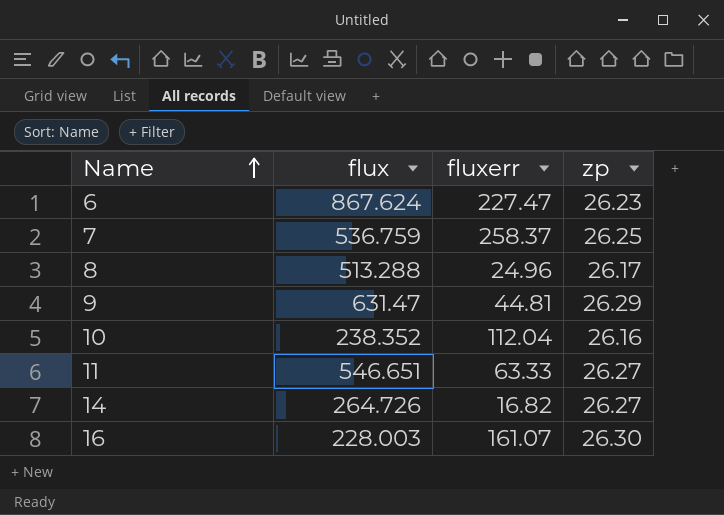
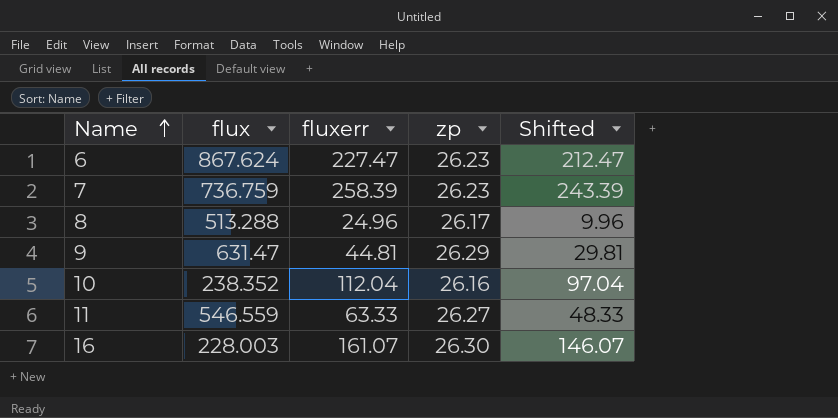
column Shifted | formula: none -> [fluxerr] - 15
row 14: 264.726 | 16.82 | 26.27 -> none
7 | flux: 536.759 -> 736.759
7 | fluxerr: 258.37 -> 258.39
7 | zp: 26.25 -> 26.23
11 | flux: 546.651 -> 546.559

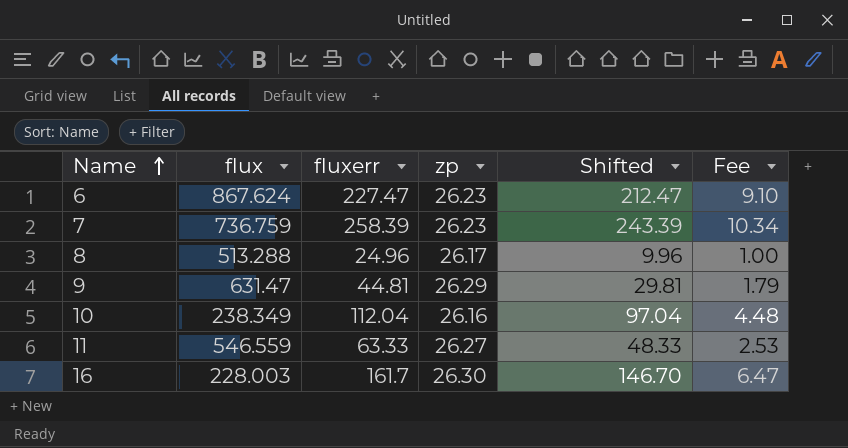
column Fee | formula: none -> [fluxerr] * 0.04
10 | flux: 238.352 -> 238.349
16 | fluxerr: 161.07 -> 161.7
16 | Shifted: 146.07 -> 146.70

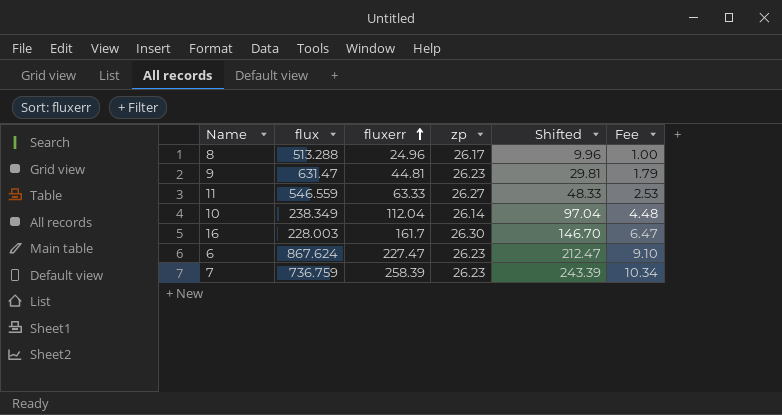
row order: Name ascending -> fluxerr ascending
9 | zp: 26.29 -> 26.23
10 | zp: 26.16 -> 26.14

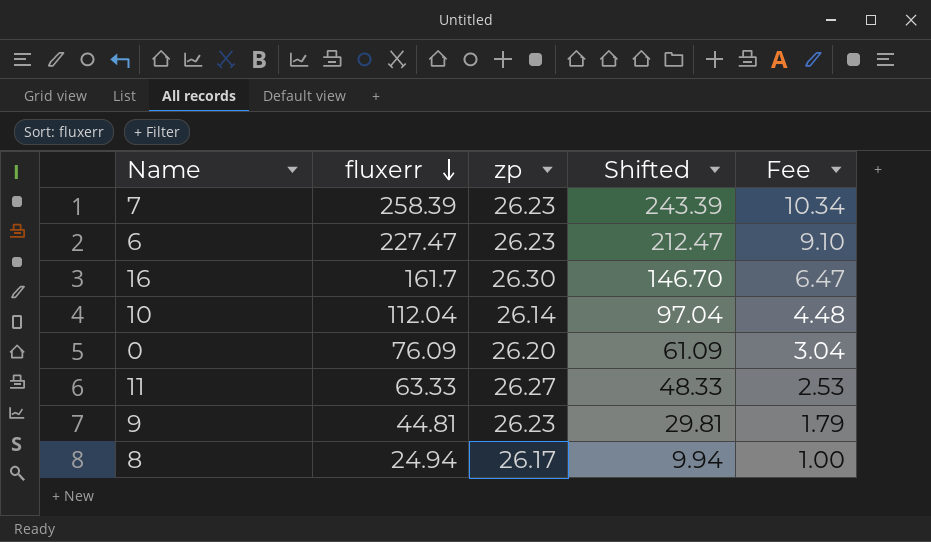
row order: fluxerr ascending -> fluxerr descending
column flux | position: 2 -> none
row 0: none -> 76.09 | 26.20 | 61.09 | 3.04
8 | fluxerr: 24.96 -> 24.94
8 | Shifted: 9.96 -> 9.94

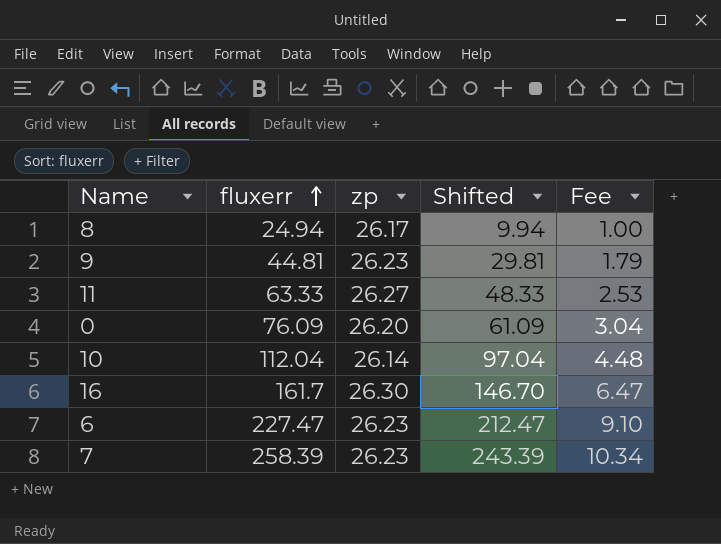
row order: fluxerr descending -> fluxerr ascending

